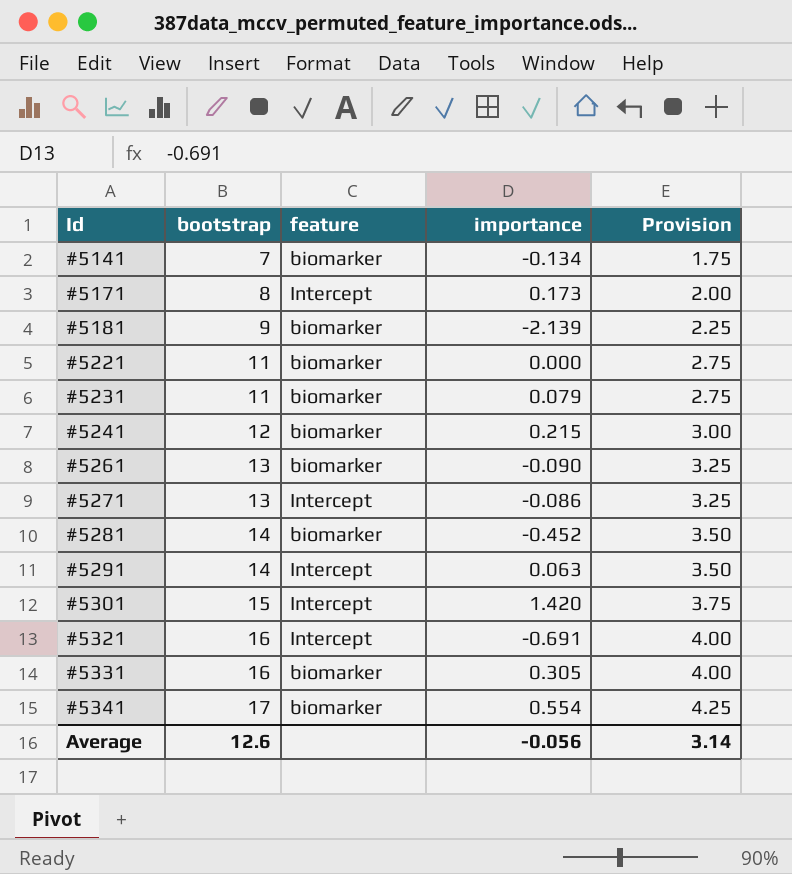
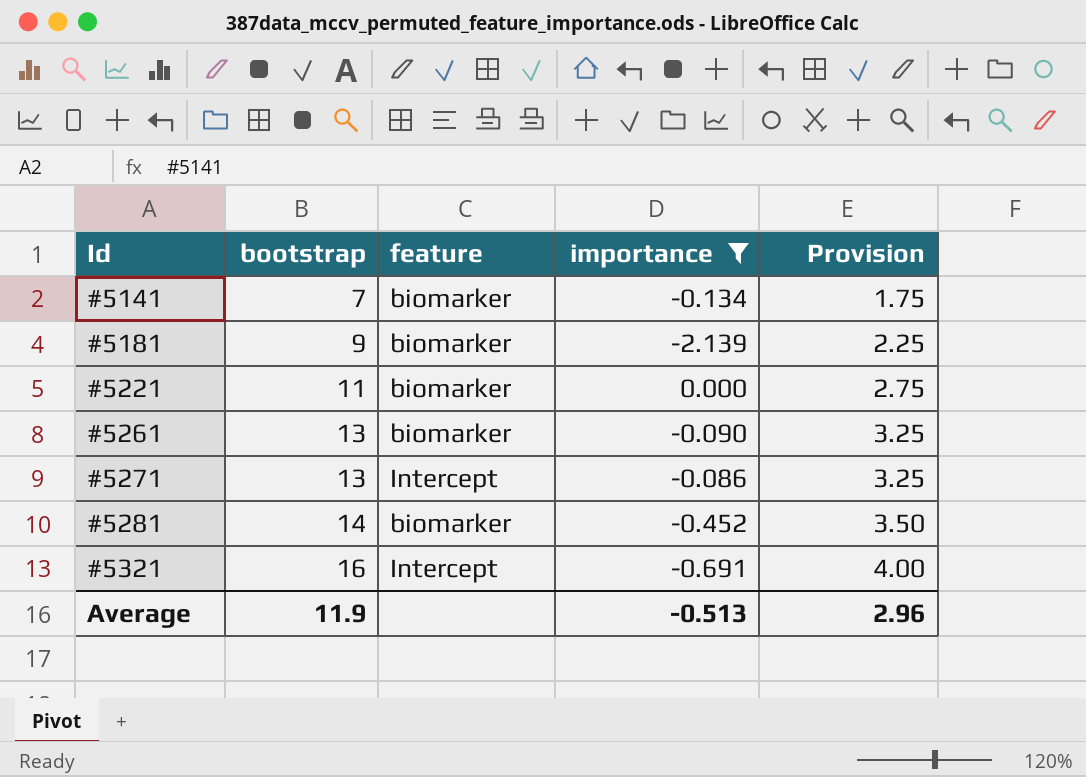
filter: none -> importance <= 0.000
Average | bootstrap: 12.6 -> 11.9
Average | importance: -0.056 -> -0.513
Average | Provision: 3.14 -> 2.96

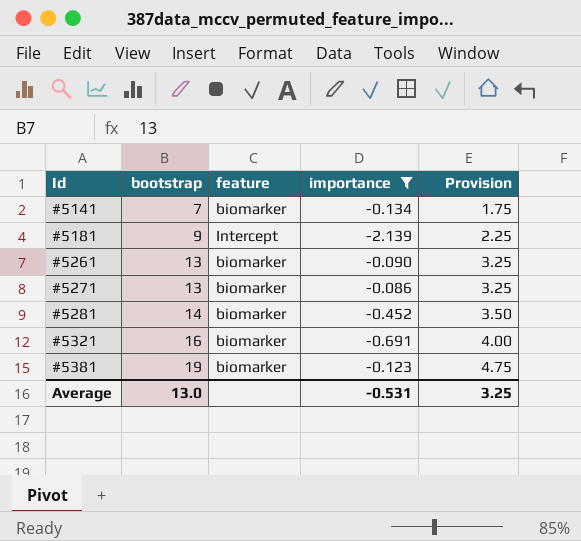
row #5221: 11 | biomarker | 0.000 | 2.75 -> none
#5181 | feature: biomarker -> Intercept
#5271 | feature: Intercept -> biomarker
#5321 | feature: Intercept -> biomarker
row #5381: none -> 19 | biomarker | -0.123 | 4.75
Average | bootstrap: 11.9 -> 13.0
Average | importance: -0.513 -> -0.531
Average | Provision: 2.96 -> 3.25

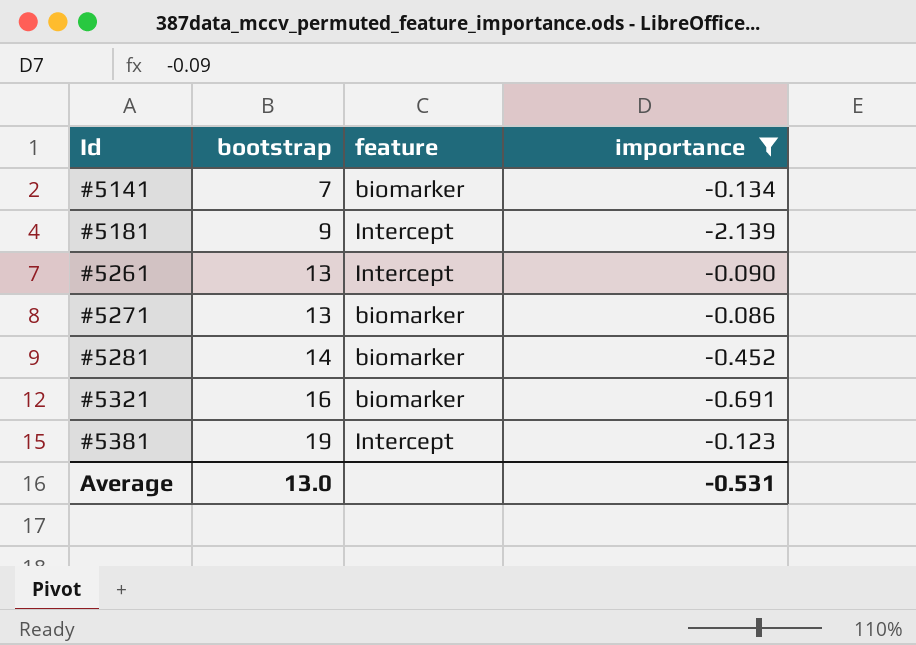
column Provision | formula: [bootstrap] * 0.25 -> none
#5261 | feature: biomarker -> Intercept
#5381 | feature: biomarker -> Intercept

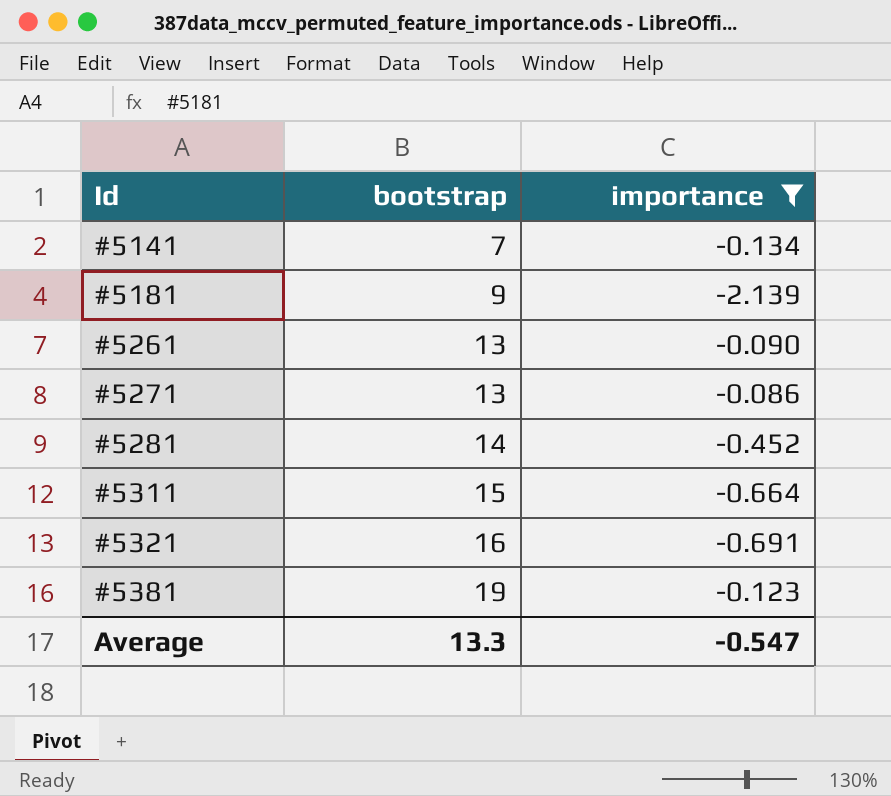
column feature | position: 3 -> none
row #5311: none -> 15 | -0.664
Average | bootstrap: 13.0 -> 13.3
Average | importance: -0.531 -> -0.547

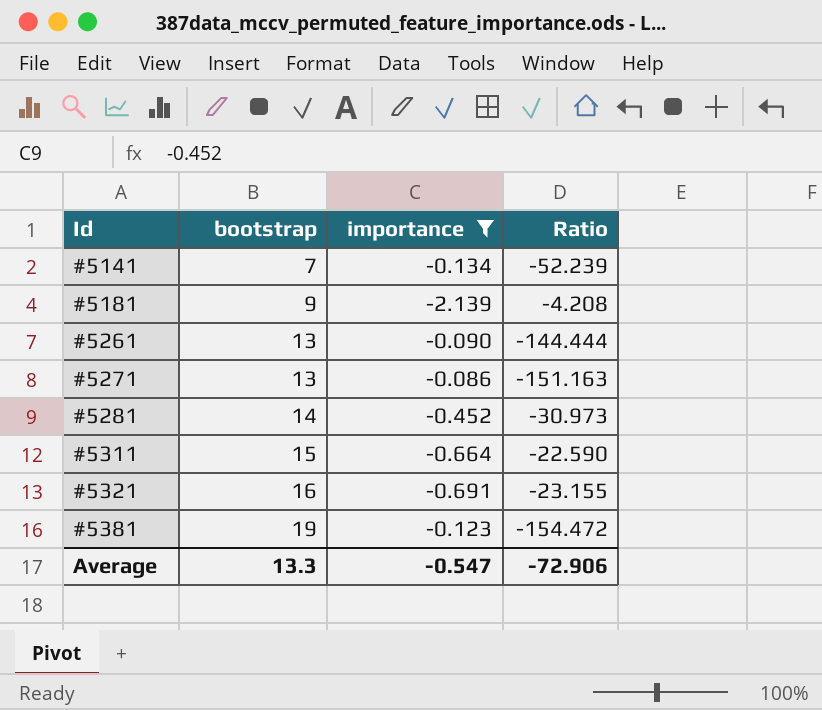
column Ratio | formula: none -> [bootstrap] / [importance]

